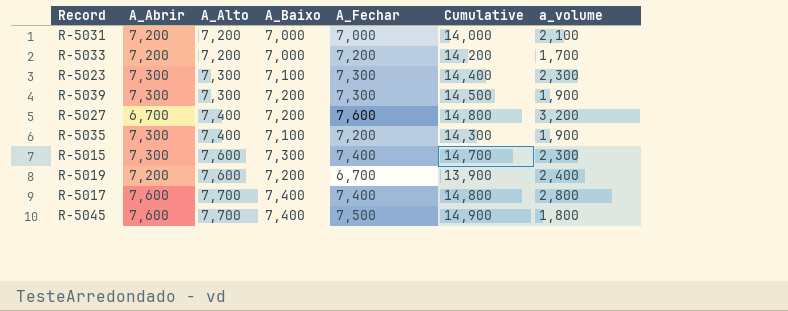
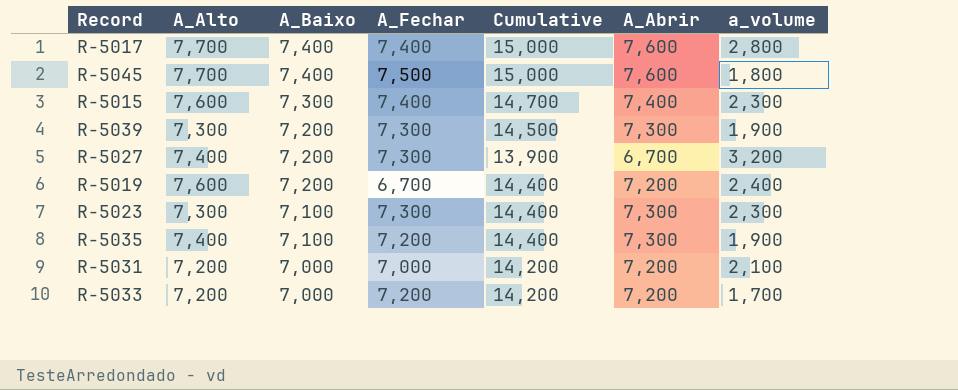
row order: A_Alto ascending -> A_Baixo descending
column Cumulative | formula: [A_Baixo] + [A_Fechar] -> [A_Baixo] + [A_Abrir]
column A_Abrir | position: 2 -> 6
R-5015 | A_Abrir: 7,300 -> 7,400
R-5027 | A_Fechar: 7,600 -> 7,300

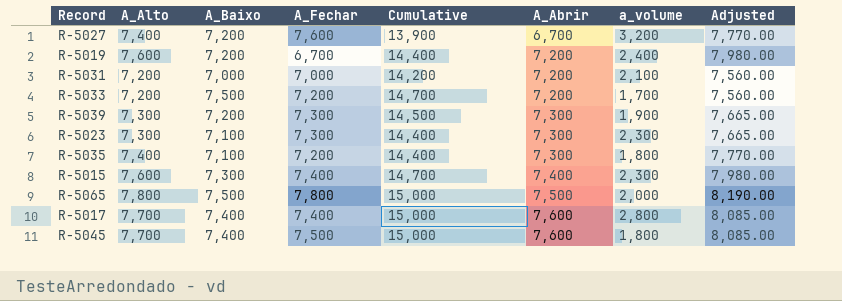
row order: A_Baixo descending -> A_Abrir ascending
column Adjusted | formula: none -> [A_Alto] * 1.05
R-5027 | A_Fechar: 7,300 -> 7,600
R-5033 | A_Baixo: 7,000 -> 7,500
R-5033 | Cumulative: 14,200 -> 14,700
R-5035 | a_volume: 1,900 -> 1,800
row R-5065: none -> 7,800 | 7,500 | 7,800 | 15,000 | 7,500 | 2,000 | 8,190.00

